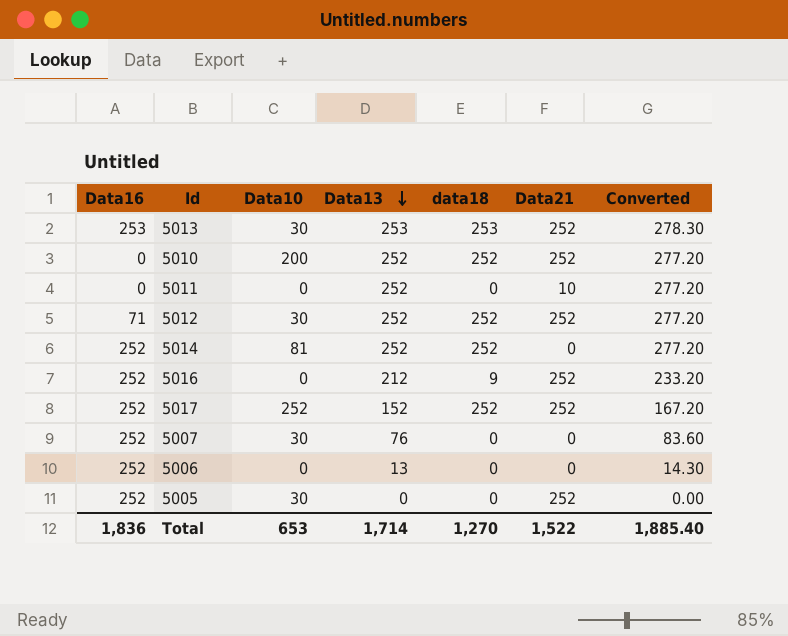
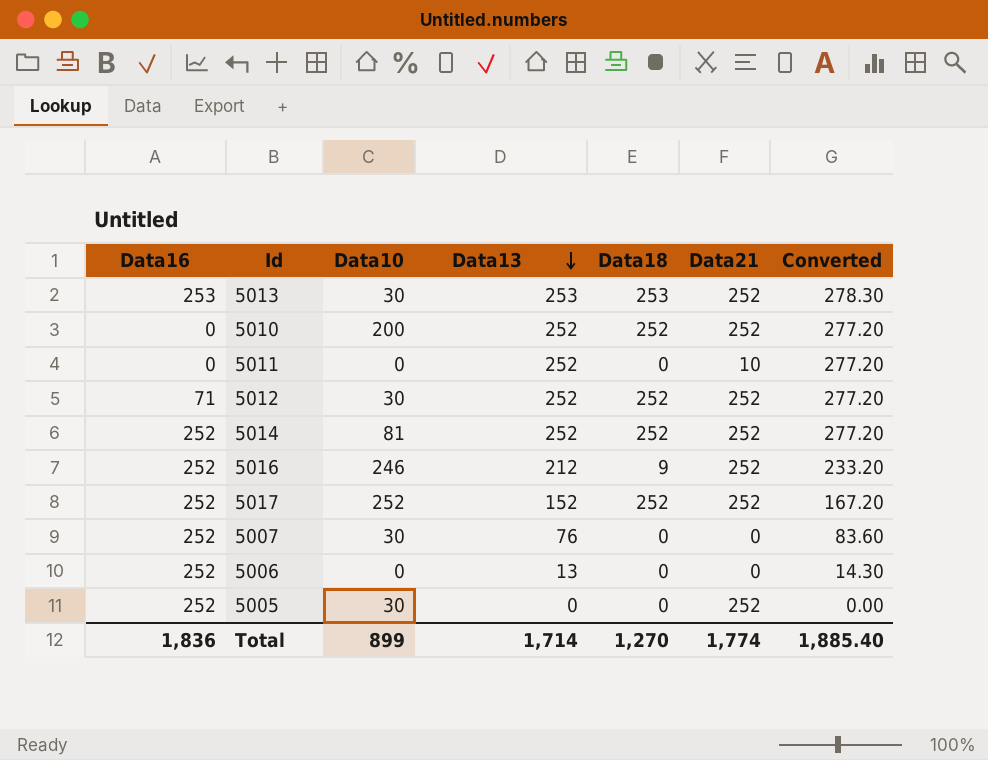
column name: data18 -> Data18
5014 | Data21: 0 -> 252
5016 | Data10: 0 -> 246
Total | Data10: 653 -> 899
Total | Data21: 1,522 -> 1,774

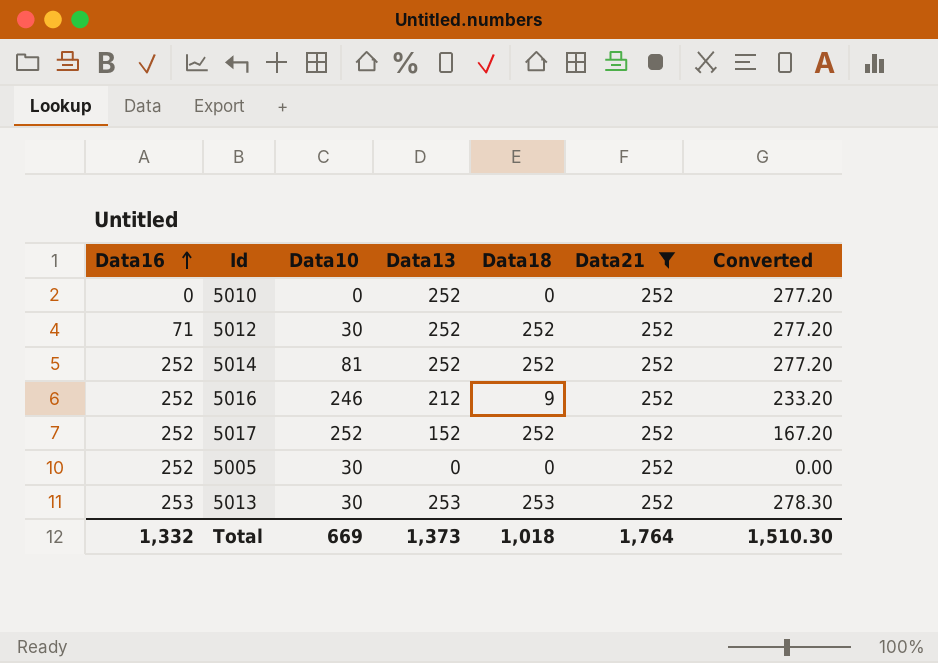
filter: none -> Data21 = 252
row order: Data13 descending -> Data16 ascending
5010 | Data10: 200 -> 0
5010 | Data18: 252 -> 0
Total | Data16: 1,836 -> 1,332
Total | Data10: 899 -> 669
Total | Data13: 1,714 -> 1,373
Total | Data18: 1,270 -> 1,018
Total | Data21: 1,774 -> 1,764
Total | Converted: 1,885.40 -> 1,510.30

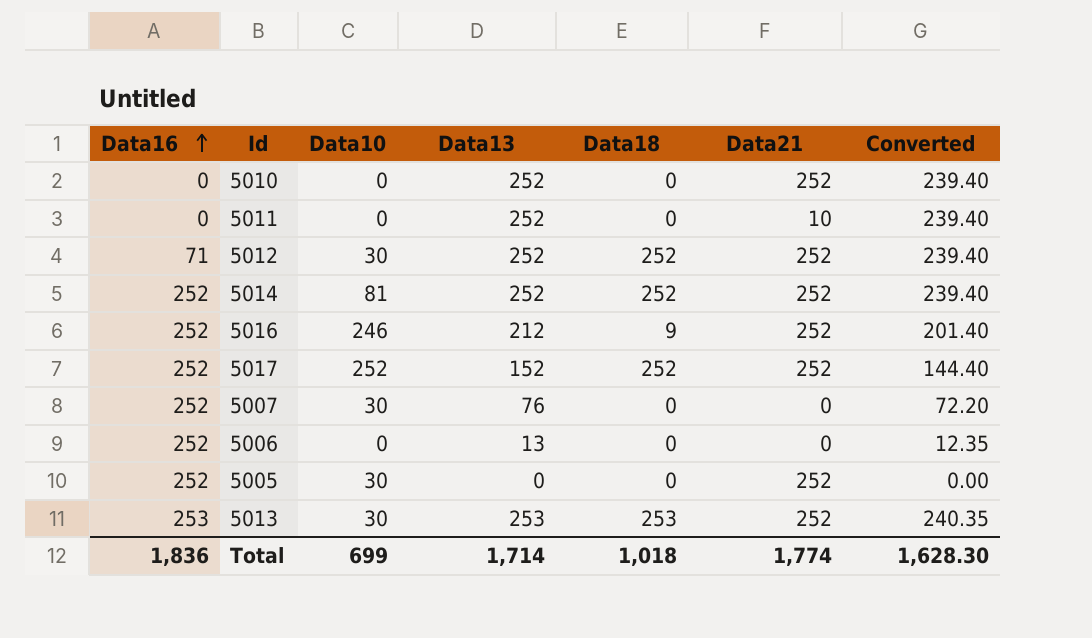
filter: Data21 = 252 -> none
column Converted | formula: [Data13] * 1.1 -> [Data13] * 0.95
Total | Data16: 1,332 -> 1,836
Total | Data10: 669 -> 699
Total | Data13: 1,373 -> 1,714
Total | Data21: 1,764 -> 1,774
Total | Converted: 1,510.30 -> 1,628.30

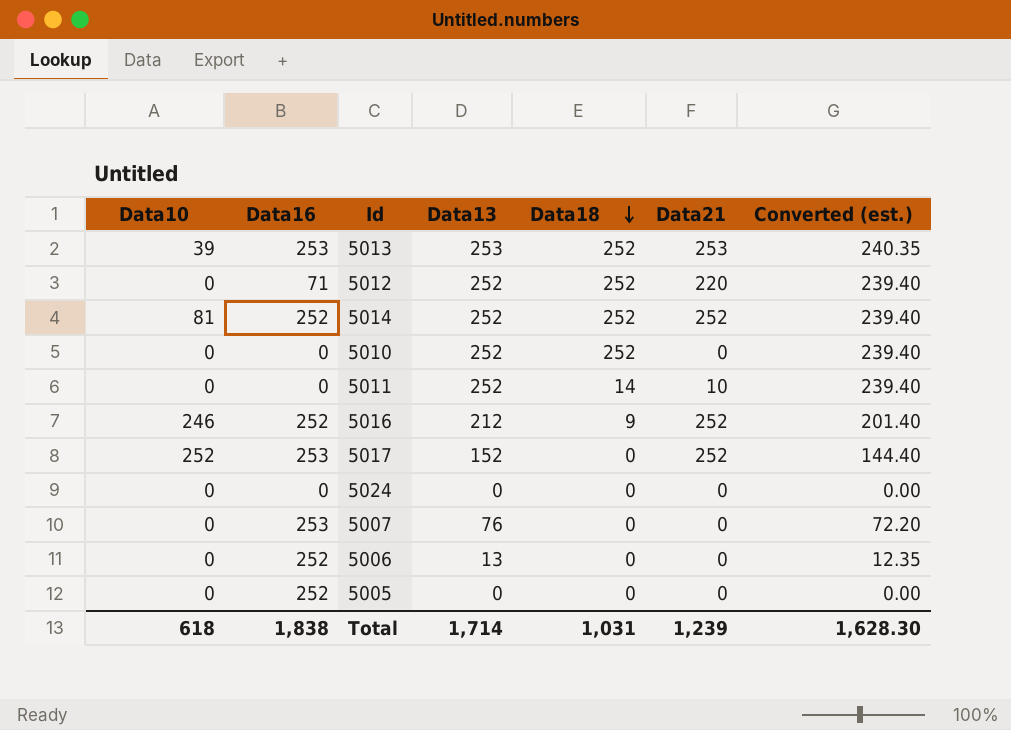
row order: Data16 ascending -> Data18 descending
column Data10 | position: 3 -> 1
column name: Converted -> Converted (est.)
5013 | Data10: 30 -> 39
5013 | Data18: 253 -> 252
5013 | Data21: 252 -> 253
5012 | Data10: 30 -> 0
5012 | Data21: 252 -> 220
5010 | Data18: 0 -> 252
5010 | Data21: 252 -> 0
5011 | Data18: 0 -> 14
5017 | Data16: 252 -> 253
5017 | Data18: 252 -> 0
row 5024: none -> 0 | 0 | 0 | 0 | 0 | 0.00
5007 | Data10: 30 -> 0
5007 | Data16: 252 -> 253
5005 | Data10: 30 -> 0
5005 | Data21: 252 -> 0
Total | Data10: 699 -> 618
Total | Data16: 1,836 -> 1,838
Total | Data18: 1,018 -> 1,031
Total | Data21: 1,774 -> 1,239

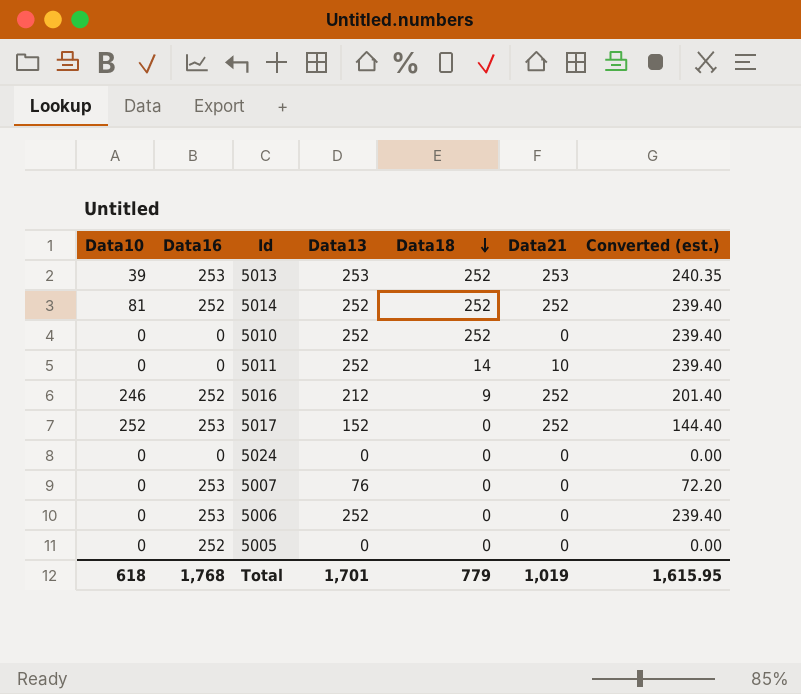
row 5012: 0 | 71 | 252 | 252 | 220 | 239.40 -> none
5006 | Data16: 252 -> 253
5006 | Data13: 13 -> 252
5006 | Converted (est.): 12.35 -> 239.40
Total | Data16: 1,838 -> 1,768
Total | Data13: 1,714 -> 1,701
Total | Data18: 1,031 -> 779
Total | Data21: 1,239 -> 1,019
Total | Converted (est.): 1,628.30 -> 1,615.95

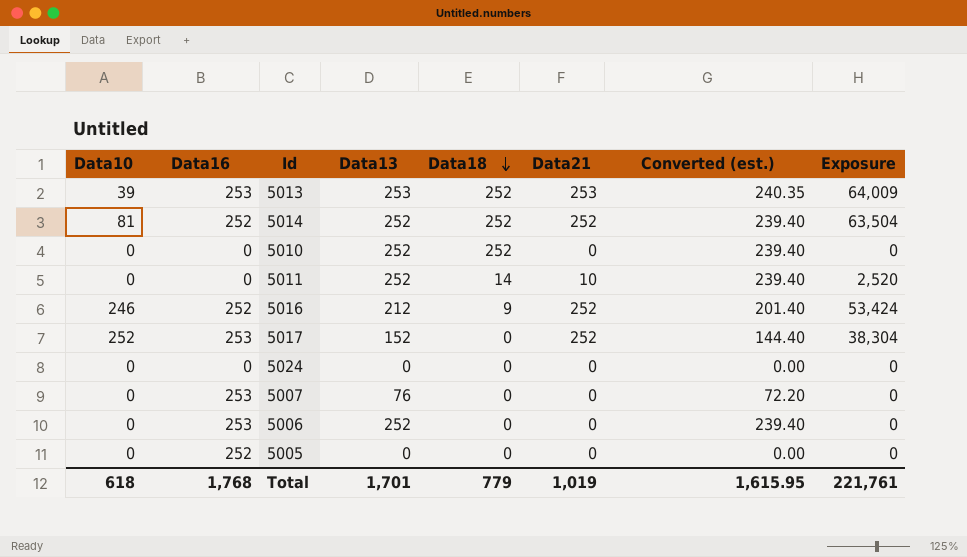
column Exposure | formula: none -> [Data13] * [Data21]

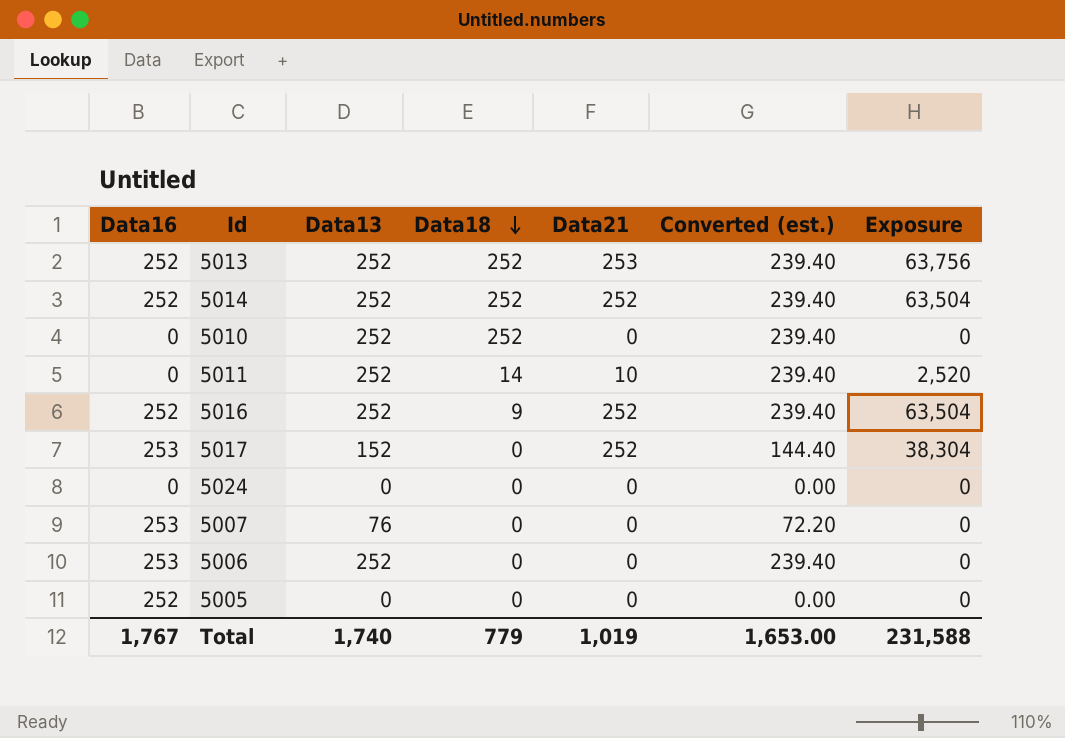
column Data10 | position: 1 -> none
5013 | Data16: 253 -> 252
5013 | Data13: 253 -> 252
5013 | Converted (est.): 240.35 -> 239.40
5013 | Exposure: 64,009 -> 63,756
5016 | Data13: 212 -> 252
5016 | Converted (est.): 201.40 -> 239.40
5016 | Exposure: 53,424 -> 63,504
Total | Data16: 1,768 -> 1,767
Total | Data13: 1,701 -> 1,740
Total | Converted (est.): 1,615.95 -> 1,653.00
Total | Exposure: 221,761 -> 231,588

